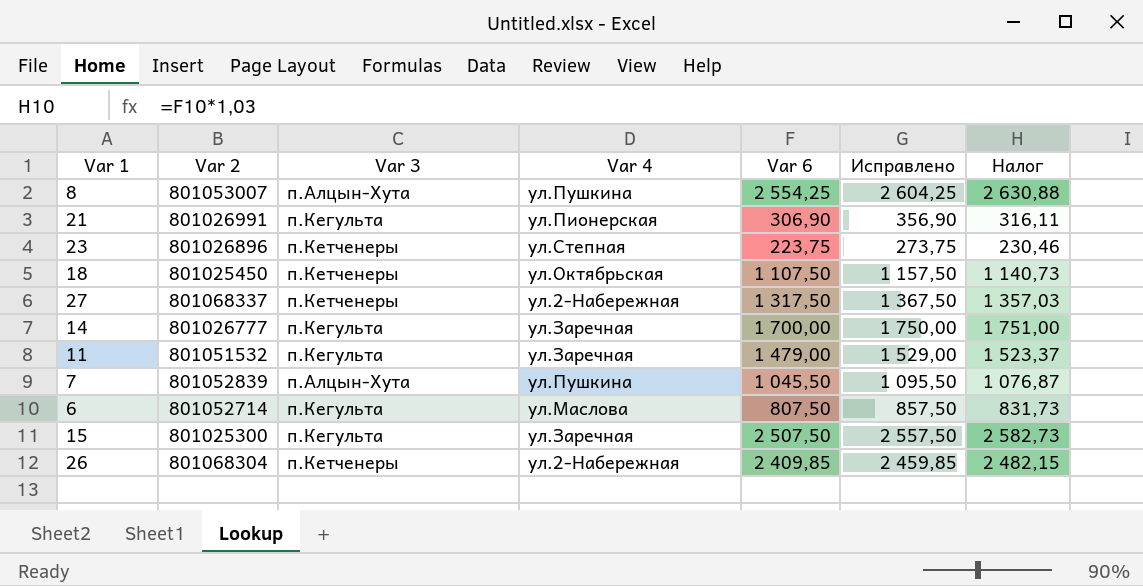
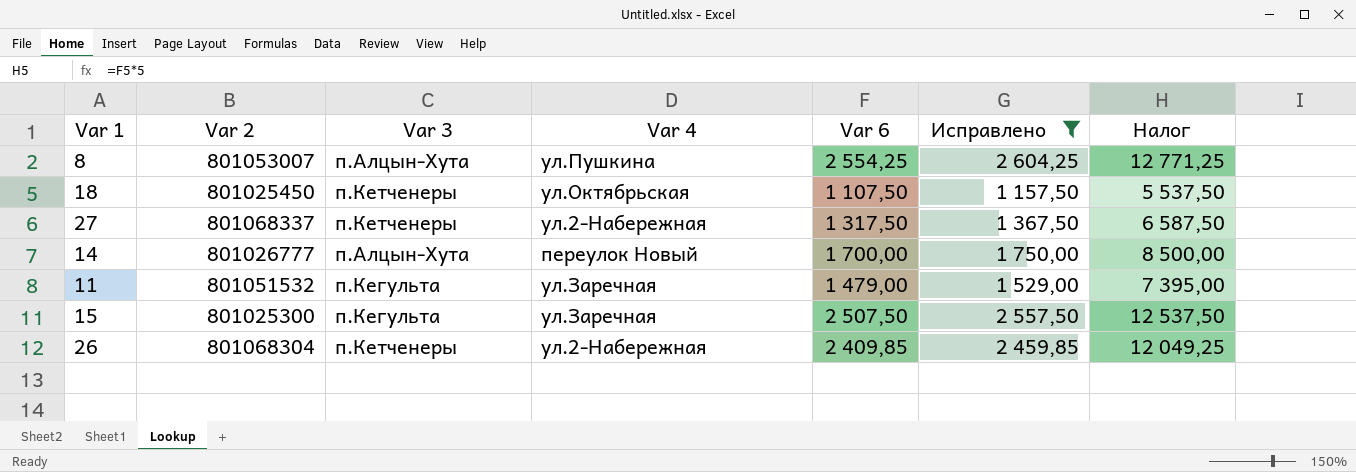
filter: none -> Исправлено >= 1 157,50
column Налог | formula: [Var 6] * 1,03 -> [Var 6] * 5
14 | Var 3: п.Кегульта -> п.Алцын-Хута
14 | Var 4: ул.Заречная -> переулок Новый

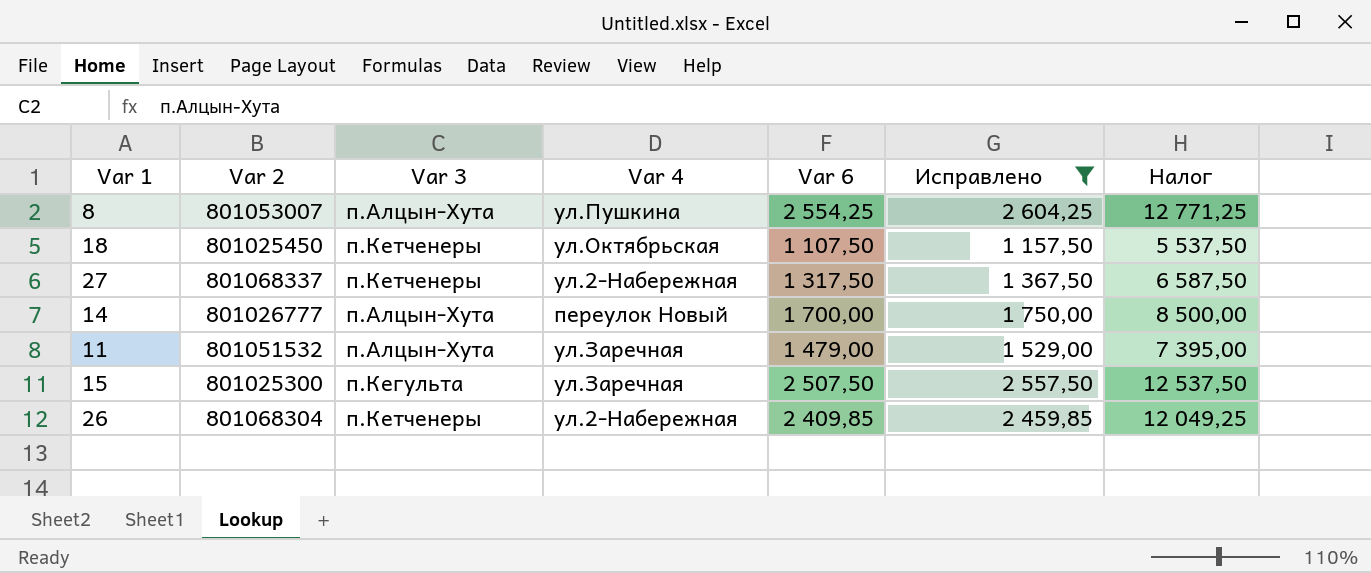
11 | Var 3: п.Кегульта -> п.Алцын-Хута

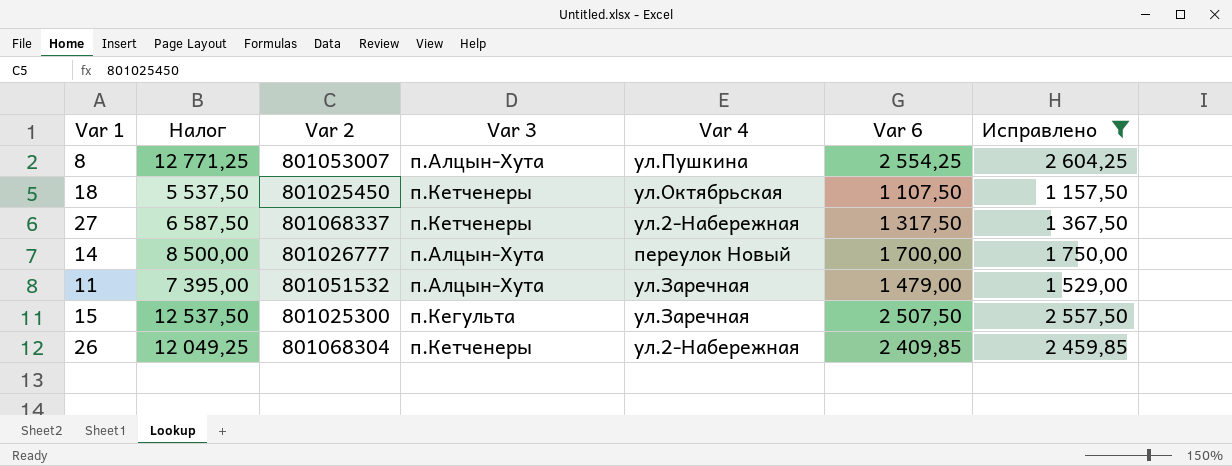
column Налог | position: 7 -> 2

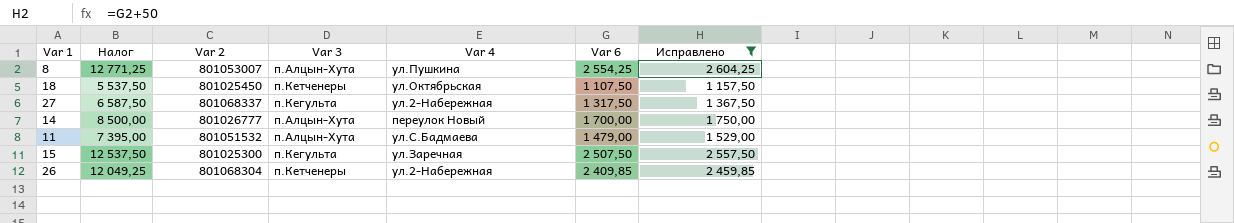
27 | Var 3: п.Кетченеры -> п.Кегульта
11 | Var 4: ул.Заречная -> ул.С.Бадмаева

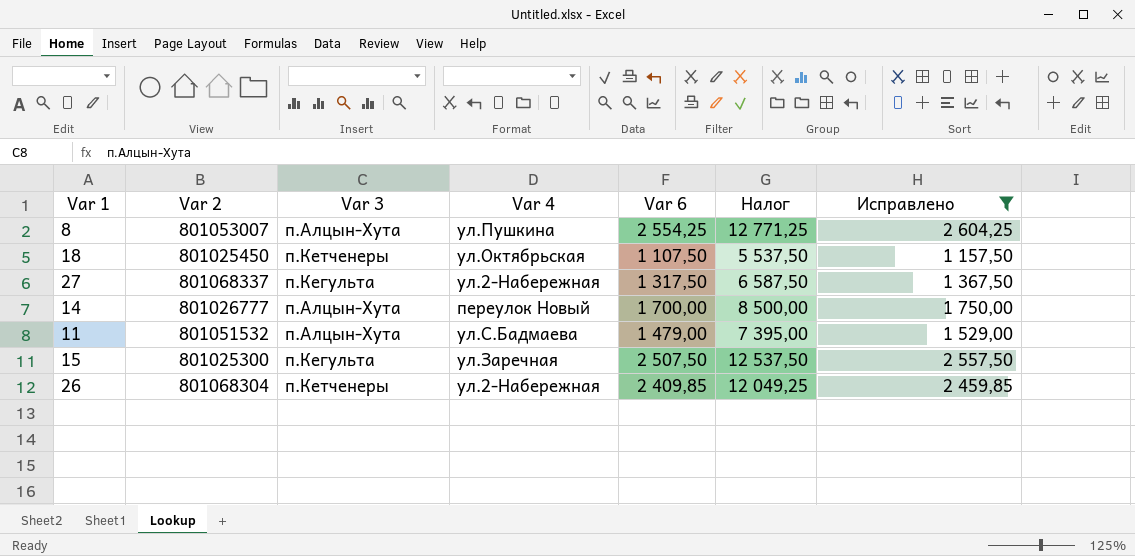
column Налог | position: 2 -> 6

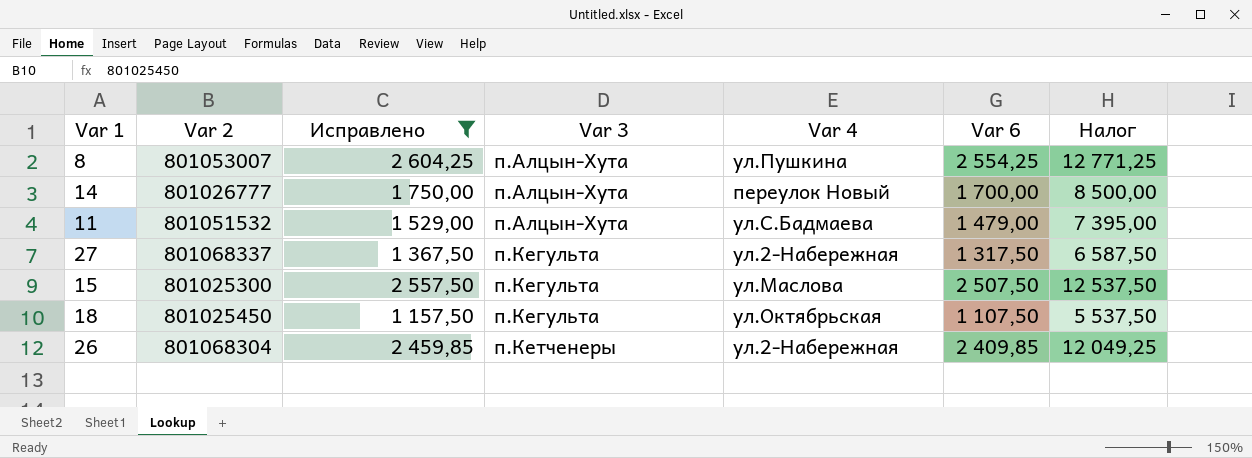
row order: none -> Var 3 ascending
column Исправлено | position: 7 -> 3
15 | Var 4: ул.Заречная -> ул.Маслова
18 | Var 3: п.Кетченеры -> п.Кегульта

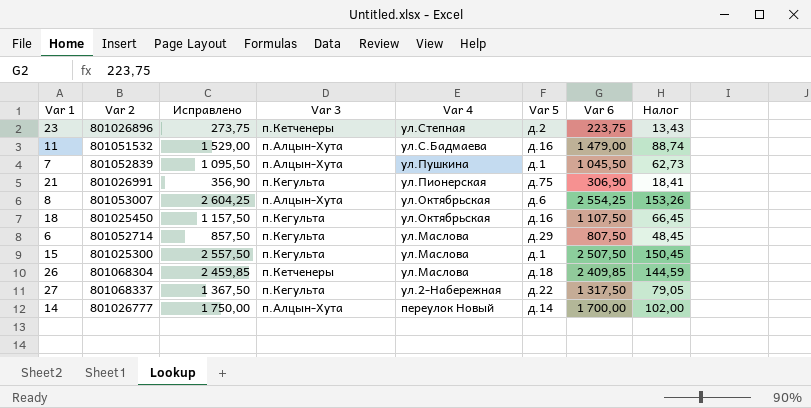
filter: Исправлено >= 1 157,50 -> none
row order: Var 3 ascending -> Var 4 descending
column Var 5 | position: none -> 6
column Налог | formula: [Var 6] * 5 -> [Var 6] * 0,06
8 | Var 4: ул.Пушкина -> ул.Октябрьская
26 | Var 4: ул.2-Набережная -> ул.Маслова

